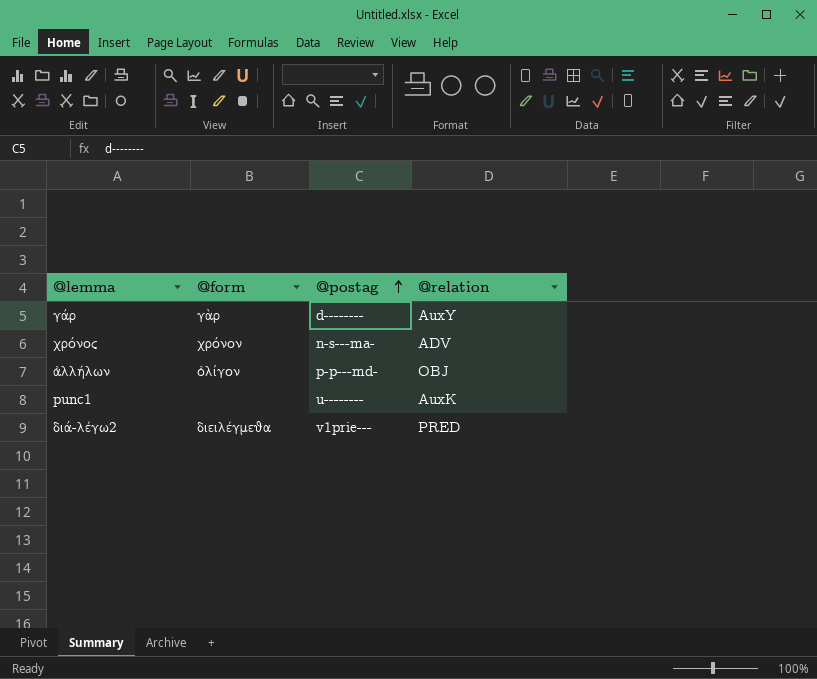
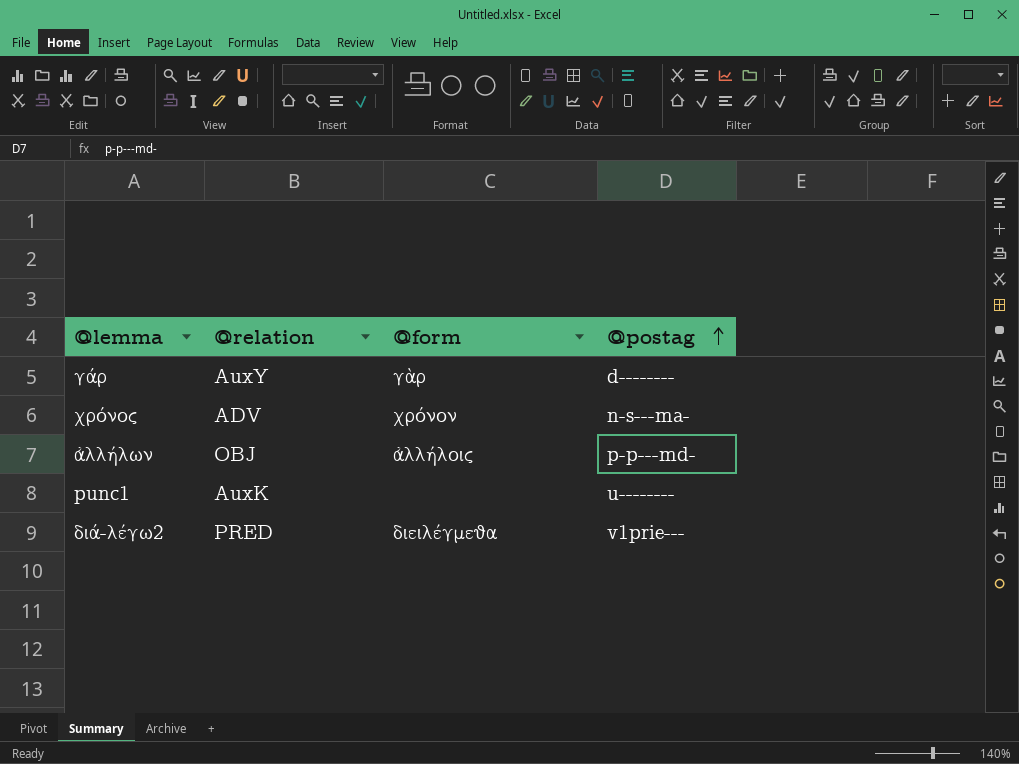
column @relation | position: 4 -> 2
ἀλλήλων | @form: ὀλίγον -> ἀλλήλοις

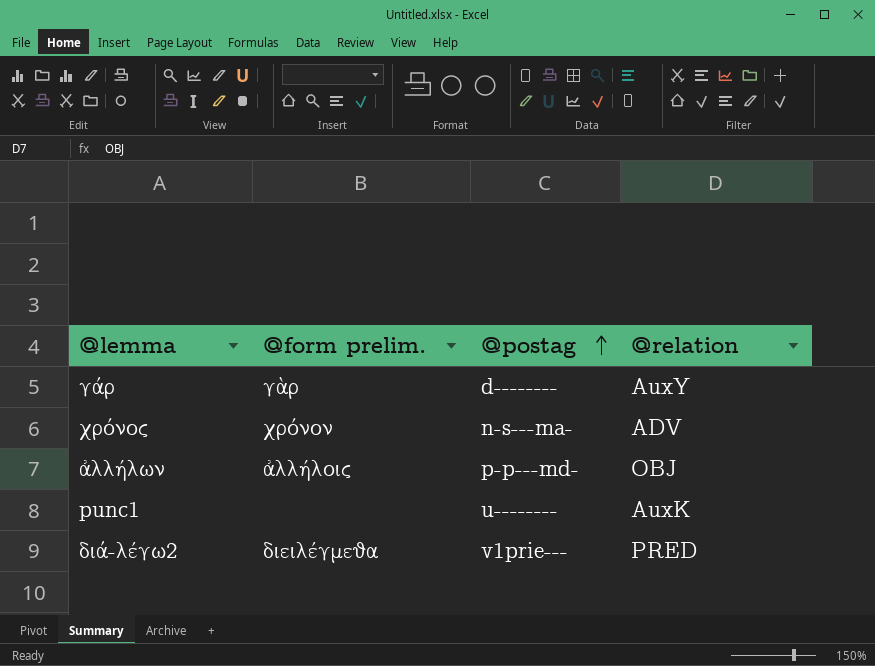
column name: @form -> @form prelim.
column @relation | position: 2 -> 4

